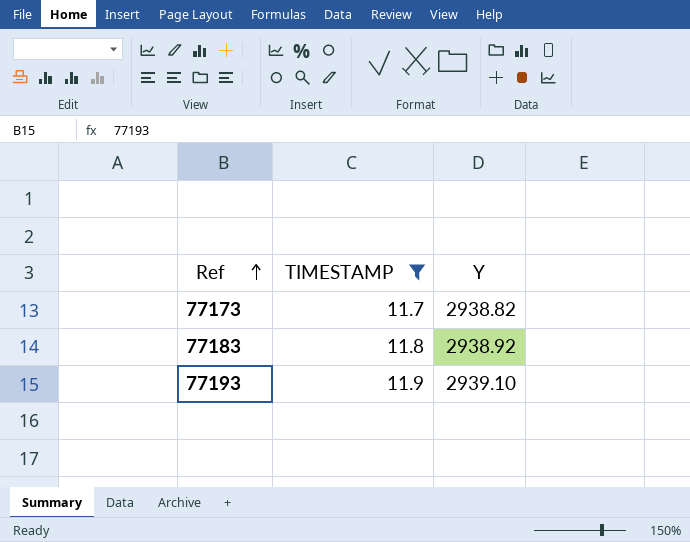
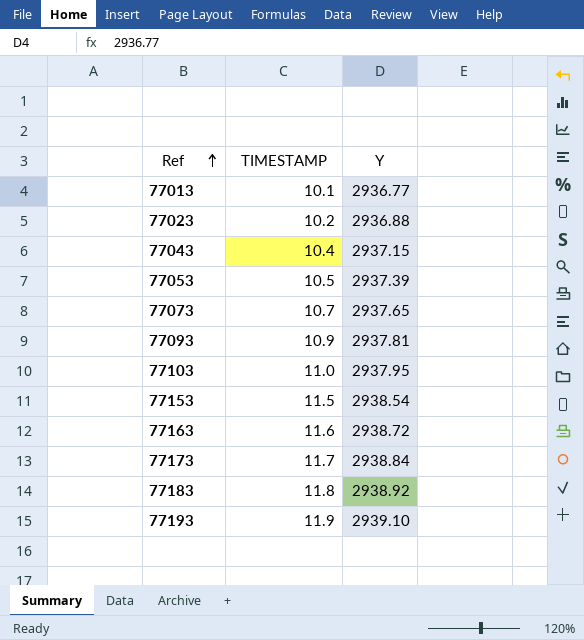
filter: TIMESTAMP >= 11.7 -> none
77173 | Y: 2938.82 -> 2938.84

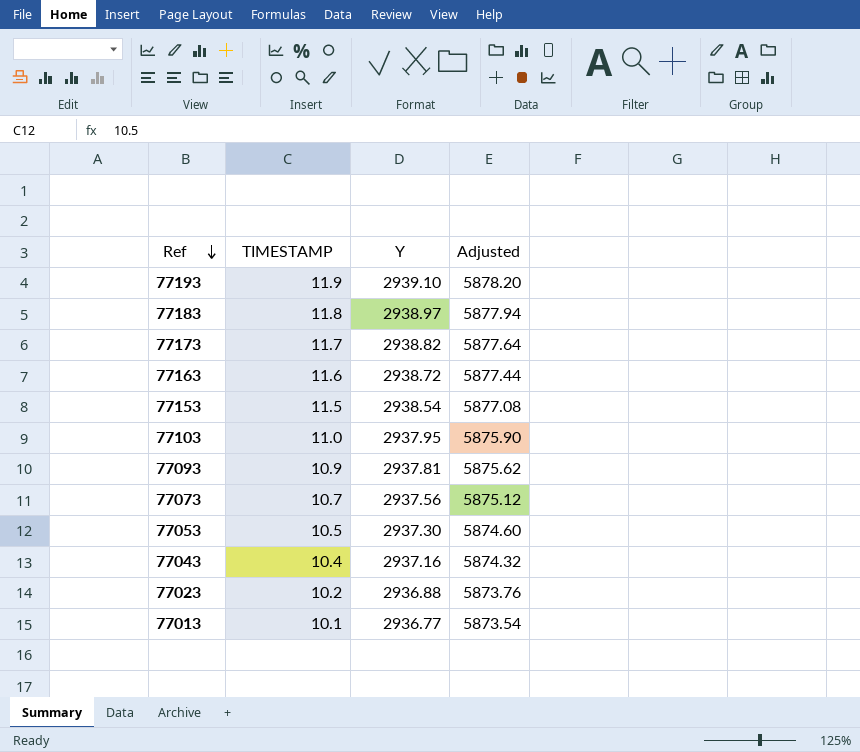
row order: Ref ascending -> Ref descending
column Adjusted | formula: none -> [Y] * 2
77183 | Y: 2938.92 -> 2938.97
77173 | Y: 2938.84 -> 2938.82
77073 | Y: 2937.65 -> 2937.56
77053 | Y: 2937.39 -> 2937.30
77043 | Y: 2937.15 -> 2937.16

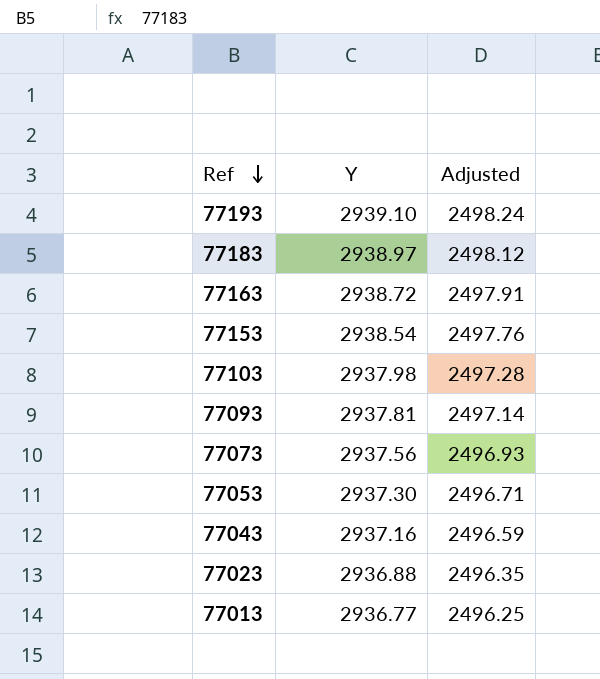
column TIMESTAMP | position: 2 -> none
column Adjusted | formula: [Y] * 2 -> [Y] * 0.85
row 77173: 11.7 | 2938.82 | 5877.64 -> none
77103 | Y: 2937.95 -> 2937.98

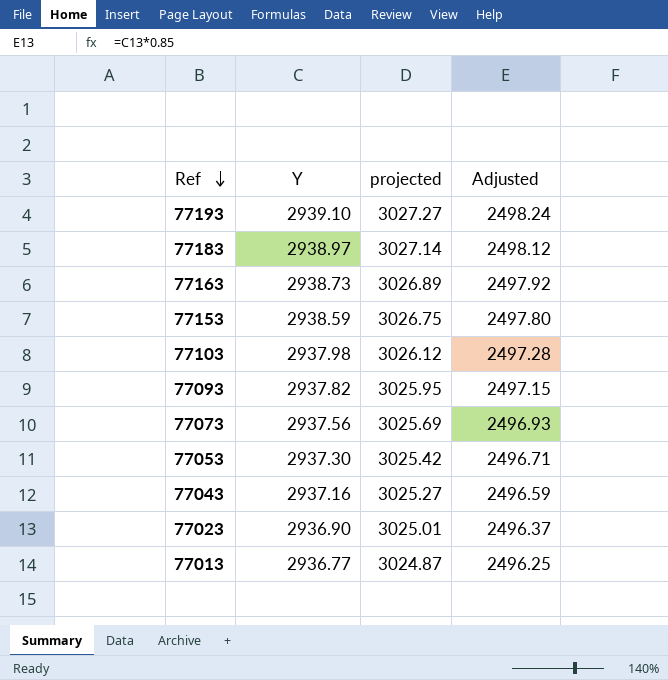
column projected | formula: none -> [Y] * 1.03
77163 | Y: 2938.72 -> 2938.73
77163 | Adjusted: 2497.91 -> 2497.92
77153 | Y: 2938.54 -> 2938.59
77153 | Adjusted: 2497.76 -> 2497.80
77093 | Y: 2937.81 -> 2937.82
77093 | Adjusted: 2497.14 -> 2497.15
77023 | Y: 2936.88 -> 2936.90
77023 | Adjusted: 2496.35 -> 2496.37

